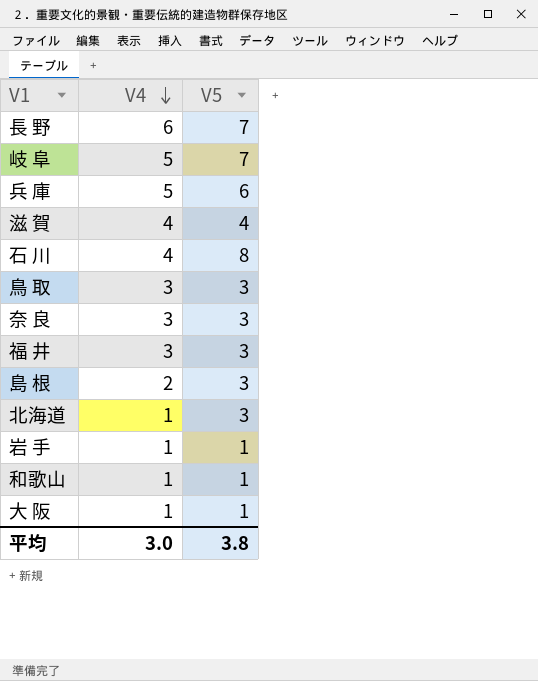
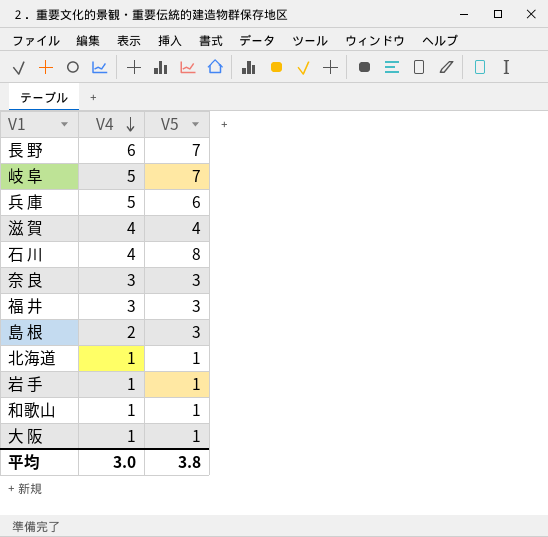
row 鳥 取: 3 | 3 -> none
北海道 | V5: 3 -> 1

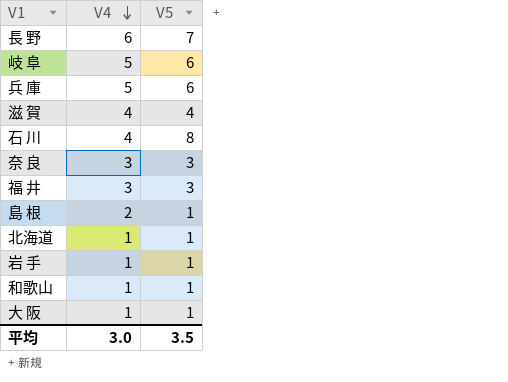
岐 阜 | V5: 7 -> 6
島 根 | V5: 3 -> 1
平均 | V5: 3.8 -> 3.5

